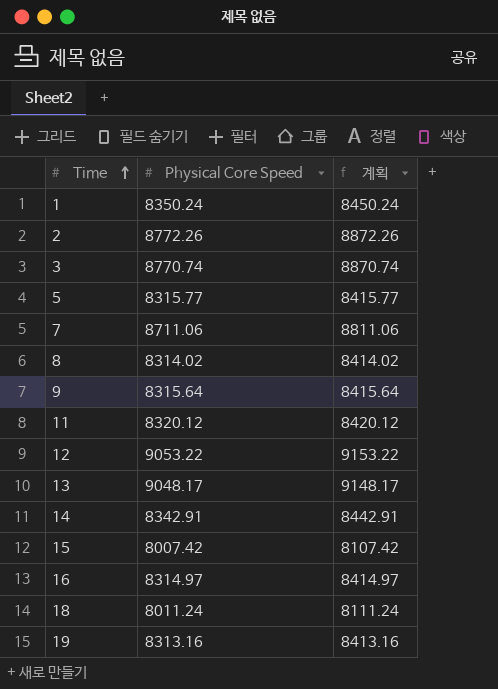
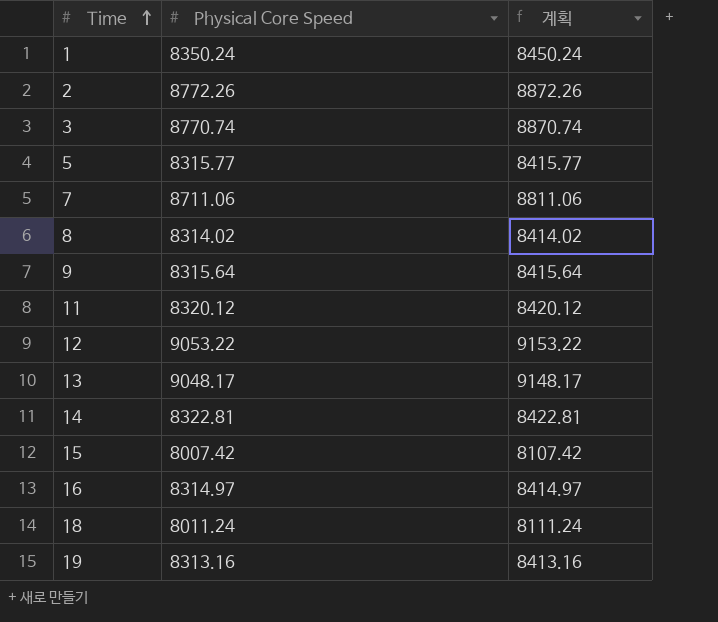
14 | Physical Core Speed: 8342.91 -> 8322.81
14 | 계획: 8442.91 -> 8422.81

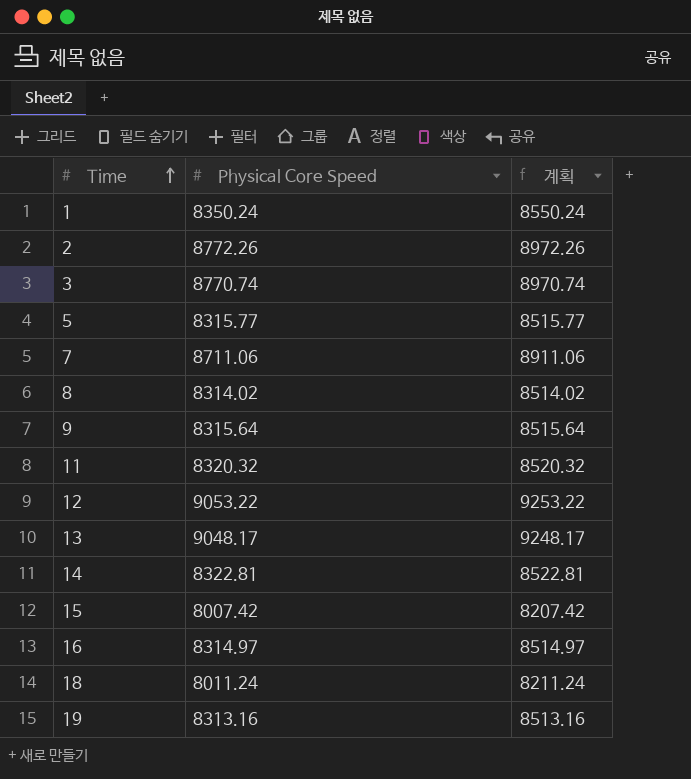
column 계획 | formula: [Physical Core Speed] + 100 -> [Physical Core Speed] + 200
11 | Physical Core Speed: 8320.12 -> 8320.32

